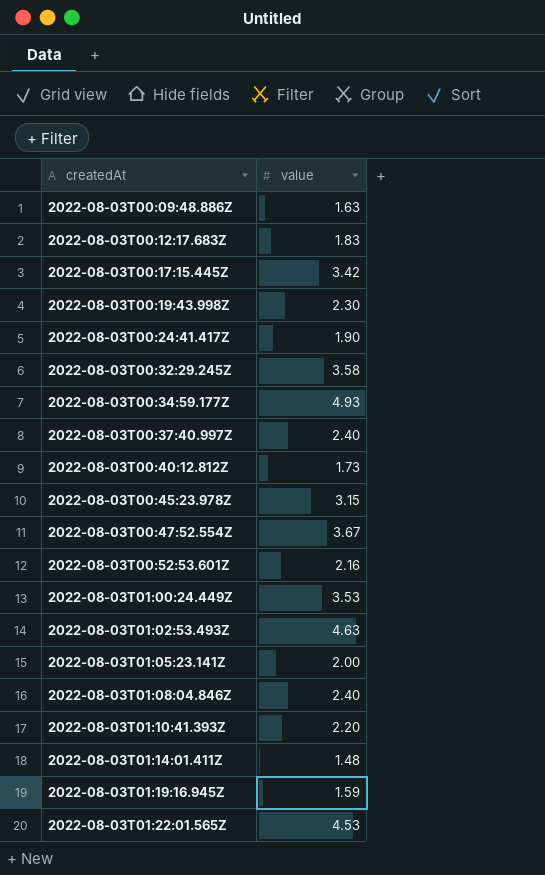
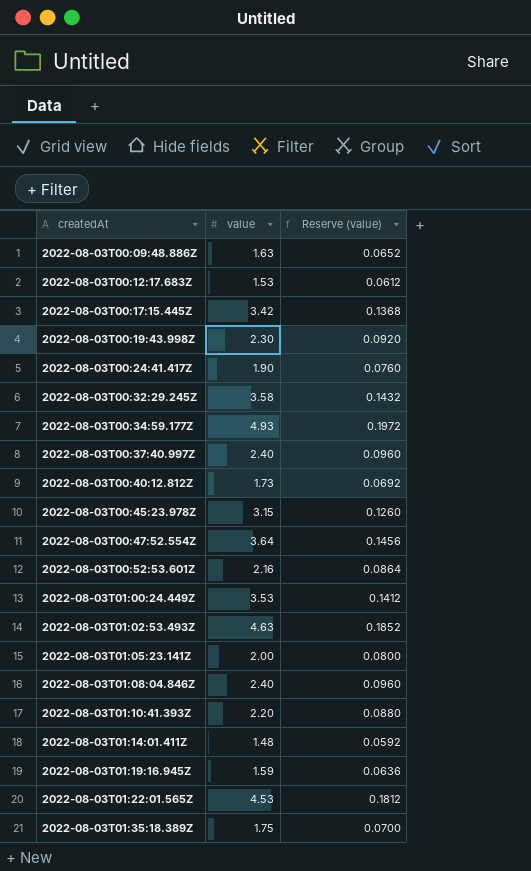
column Reserve (value) | formula: none -> [value] * 0.04
2022-08-03T00:12:17.683Z | value: 1.83 -> 1.53
2022-08-03T00:47:52.554Z | value: 3.67 -> 3.64
row 2022-08-03T01:35:18.389Z: none -> 1.75 | 0.0700

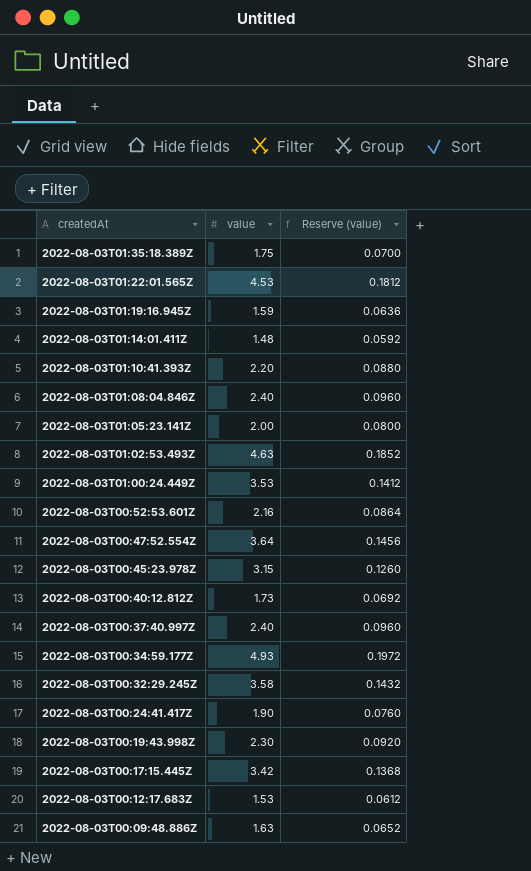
row order: createdAt ascending -> createdAt descending

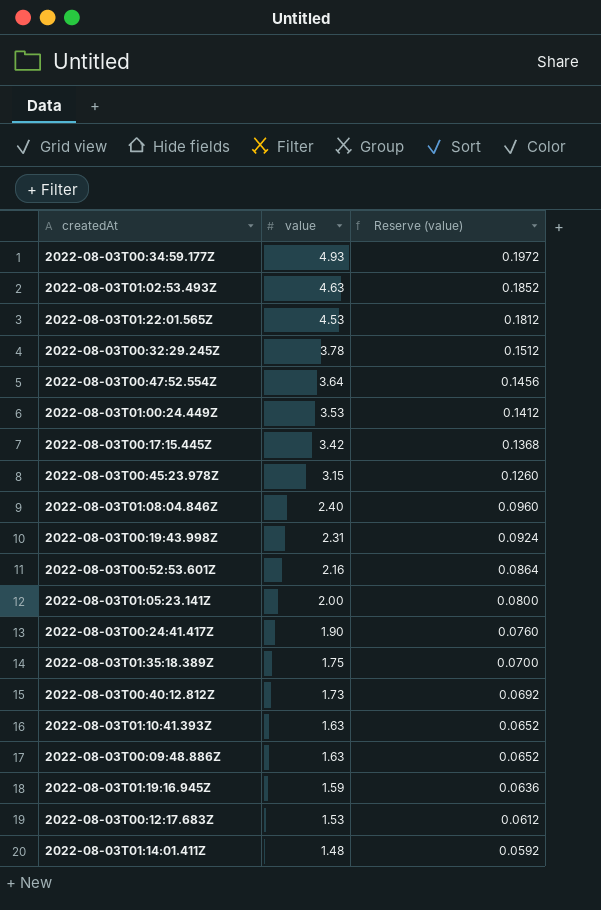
row order: createdAt descending -> value descending
row 2022-08-03T00:37:40.997Z: 2.40 | 0.0960 -> none
2022-08-03T00:32:29.245Z | value: 3.58 -> 3.78
2022-08-03T00:32:29.245Z | Reserve (value): 0.1432 -> 0.1512
2022-08-03T00:19:43.998Z | value: 2.30 -> 2.31
2022-08-03T00:19:43.998Z | Reserve (value): 0.0920 -> 0.0924
2022-08-03T01:10:41.393Z | value: 2.20 -> 1.63
2022-08-03T01:10:41.393Z | Reserve (value): 0.0880 -> 0.0652

